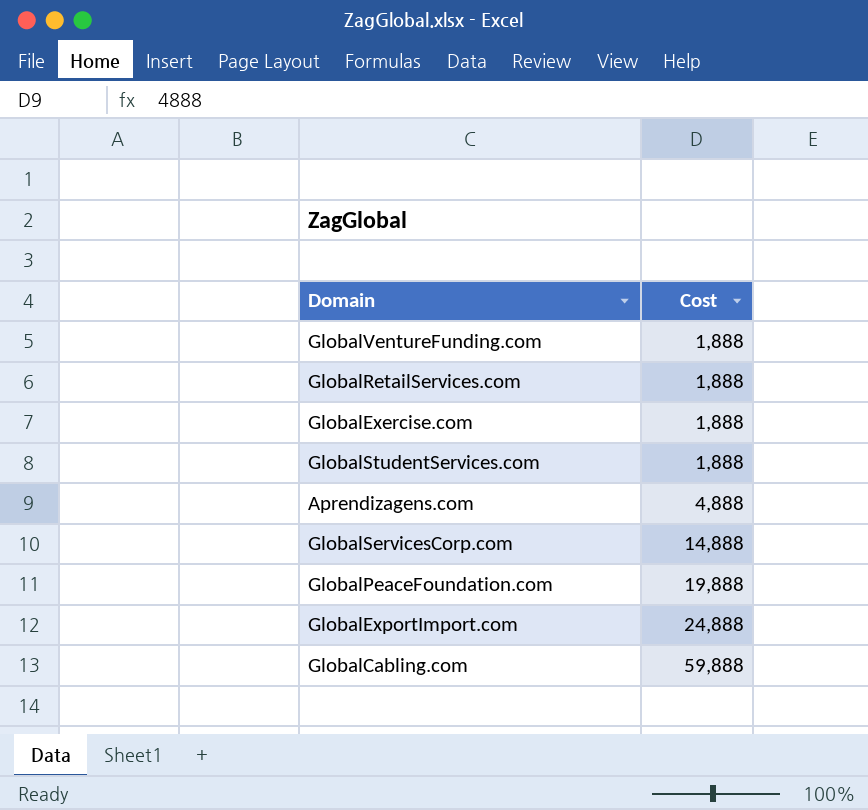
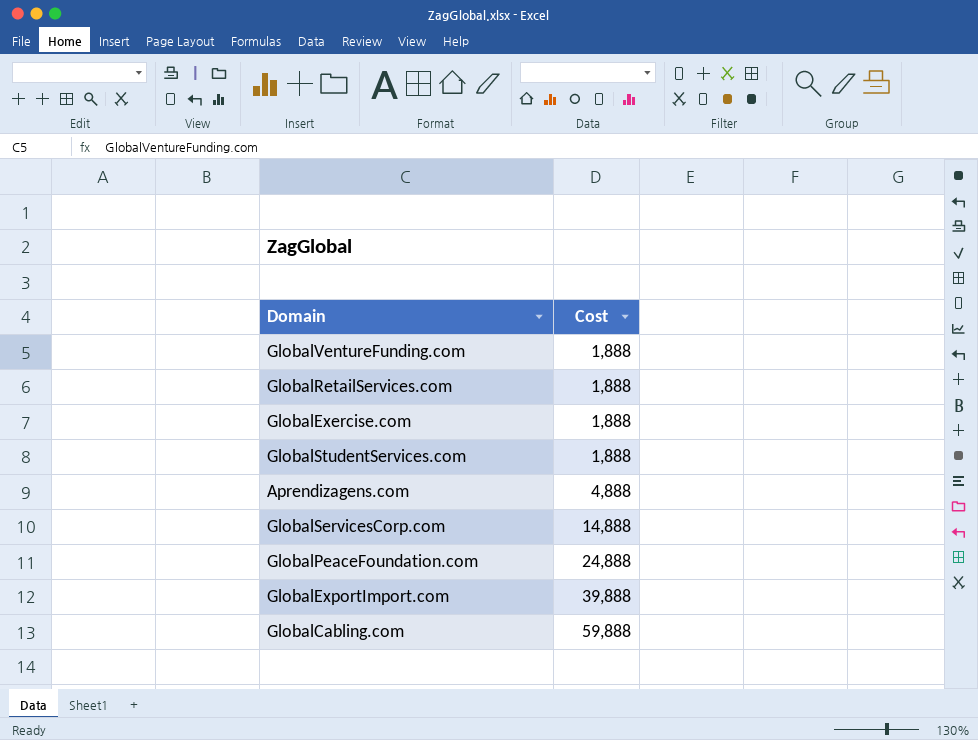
GlobalPeaceFoundation.com | Cost: 19,888 -> 24,888
GlobalExportImport.com | Cost: 24,888 -> 39,888

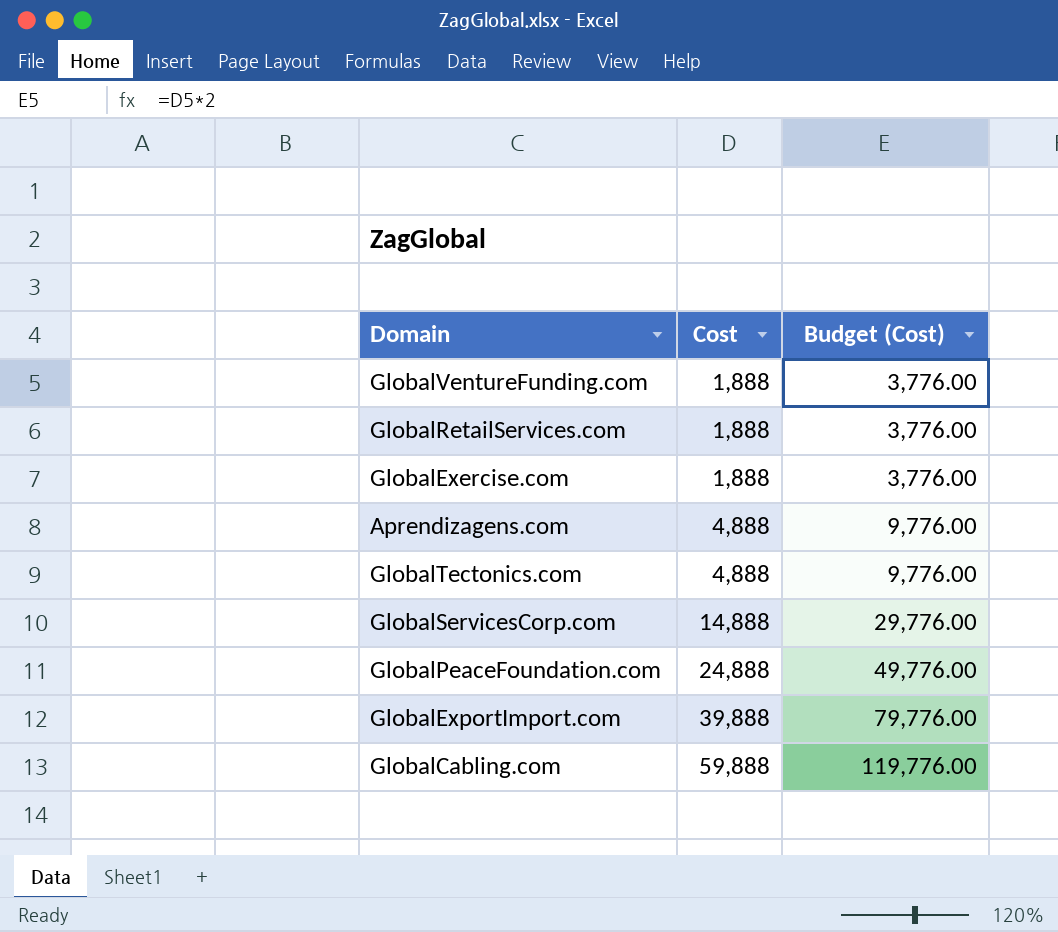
column Budget (Cost) | formula: none -> [Cost] * 2
row GlobalStudentServices.com: 1,888 -> none
row GlobalTectonics.com: none -> 4,888 | 9,776.00

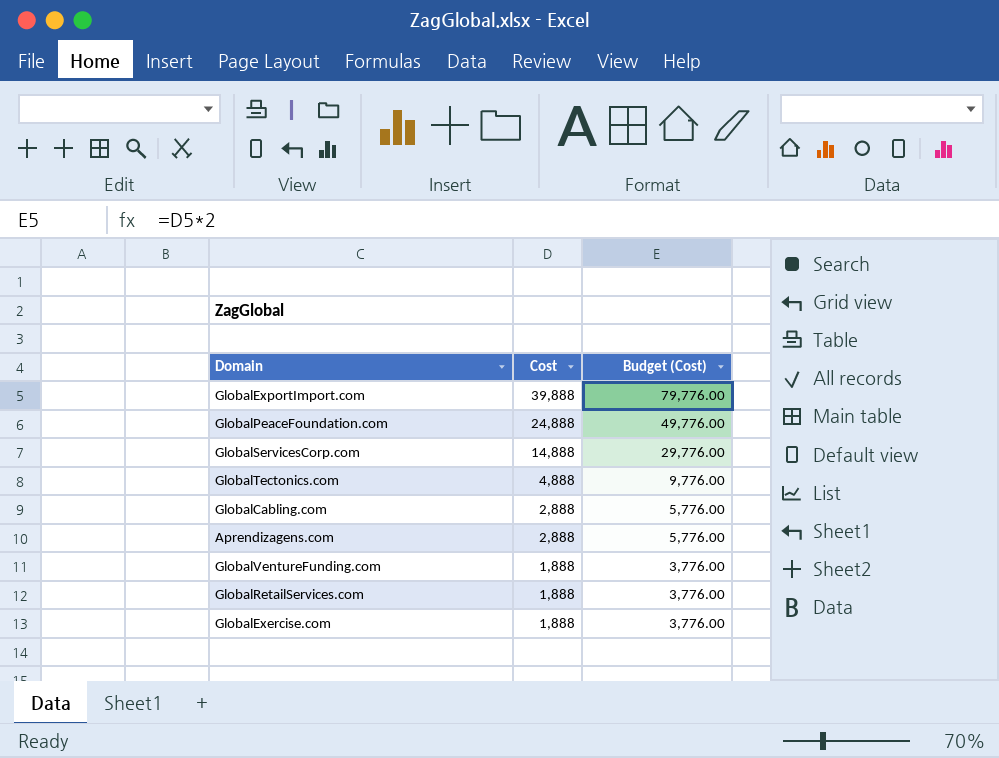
row order: Cost ascending -> Cost descending
GlobalCabling.com | Cost: 59,888 -> 2,888
GlobalCabling.com | Budget (Cost): 119,776.00 -> 5,776.00
Aprendizagens.com | Cost: 4,888 -> 2,888
Aprendizagens.com | Budget (Cost): 9,776.00 -> 5,776.00

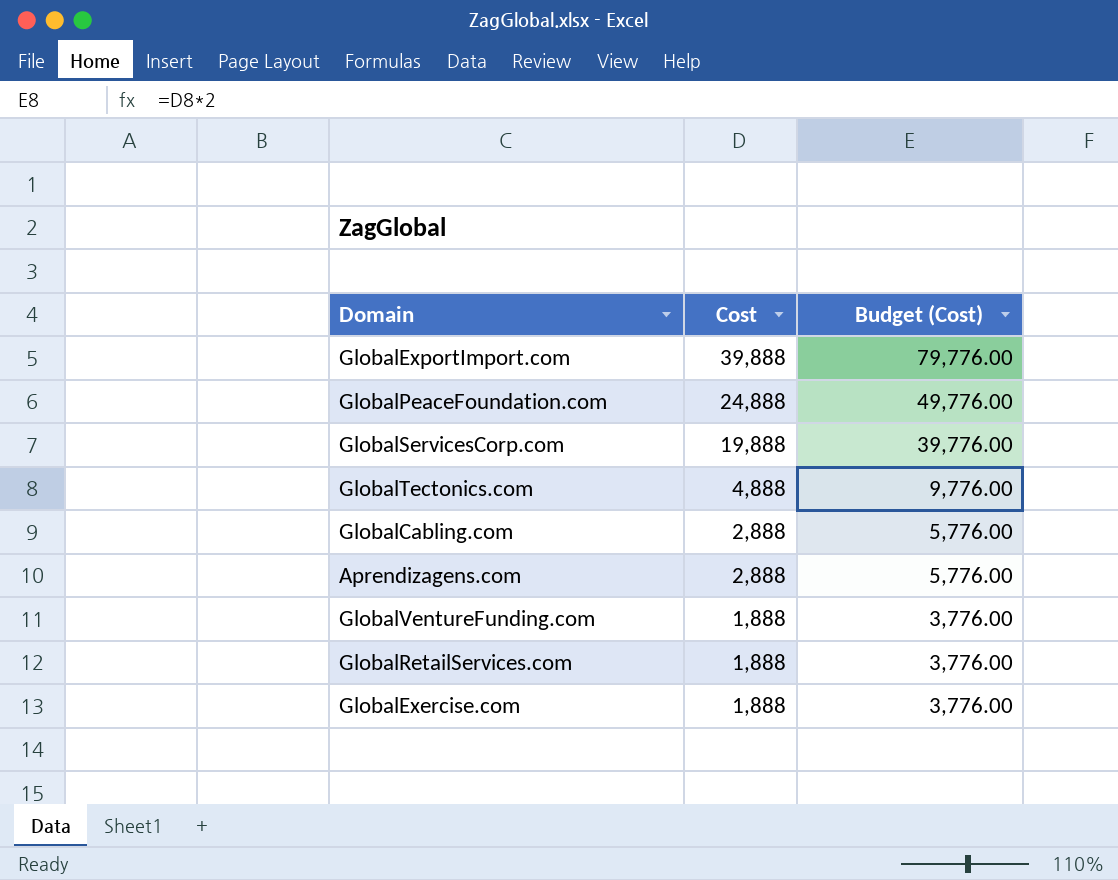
GlobalServicesCorp.com | Cost: 14,888 -> 19,888
GlobalServicesCorp.com | Budget (Cost): 29,776.00 -> 39,776.00

